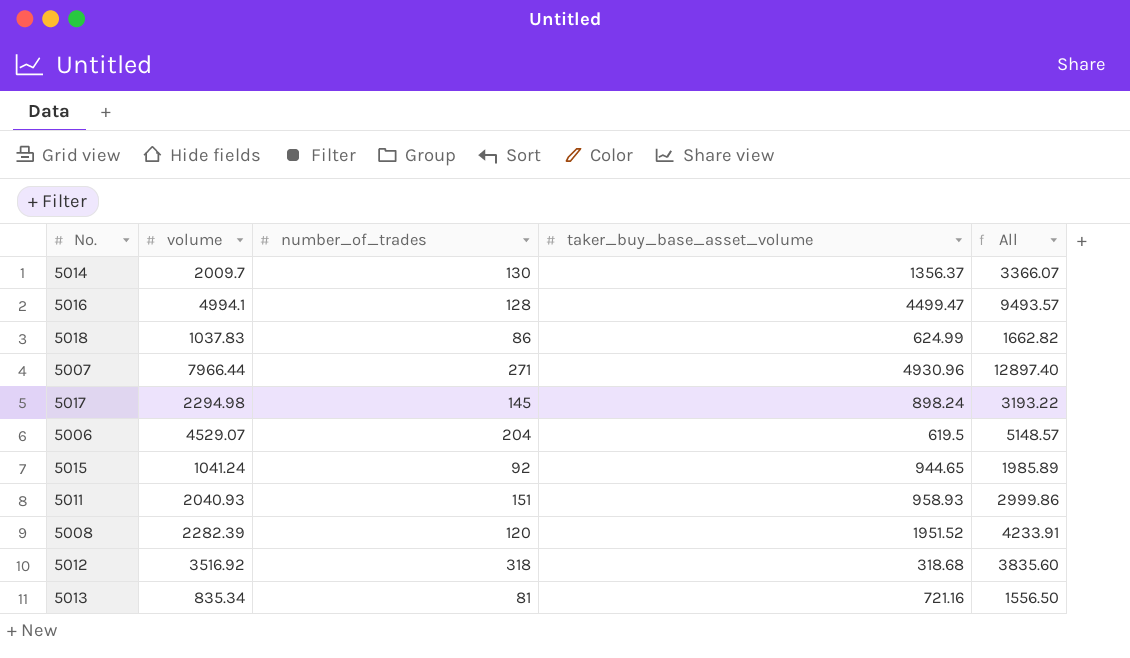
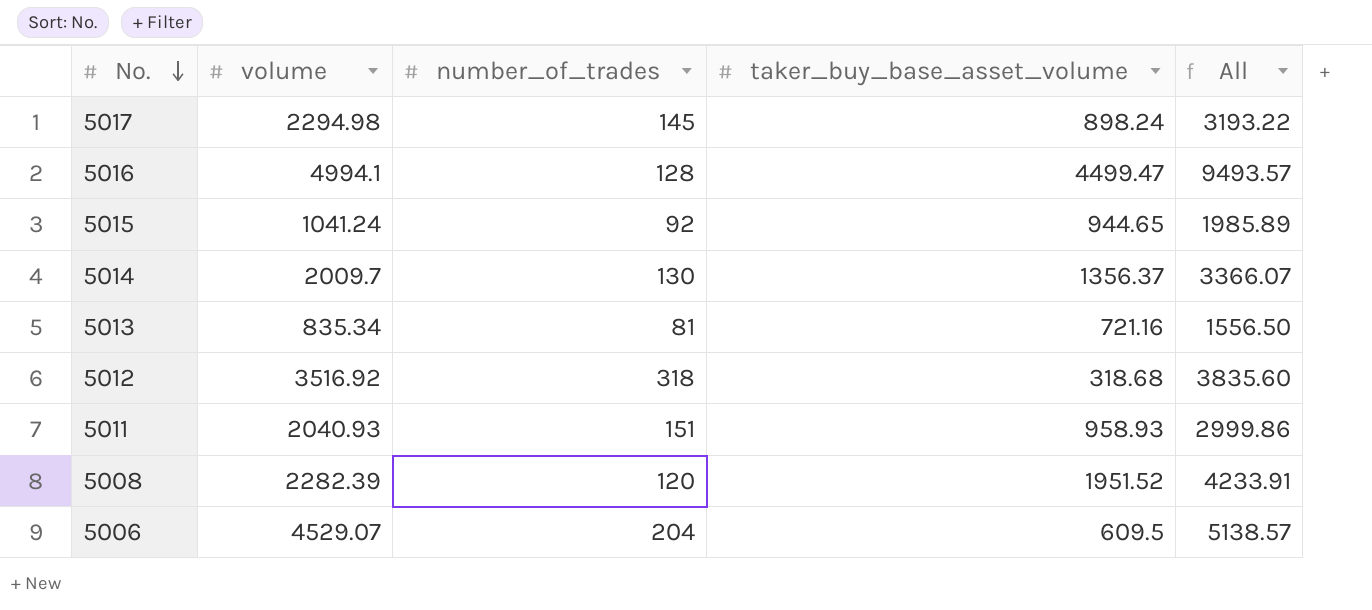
row order: none -> No. descending
row 5018: 1037.83 | 86 | 624.99 | 1662.82 -> none
row 5007: 7966.44 | 271 | 4930.96 | 12897.40 -> none
5006 | taker_buy_base_asset_volume: 619.5 -> 609.5
5006 | All: 5148.57 -> 5138.57

